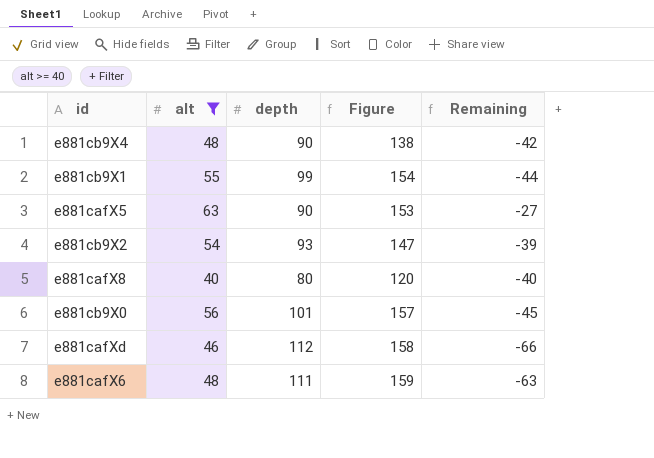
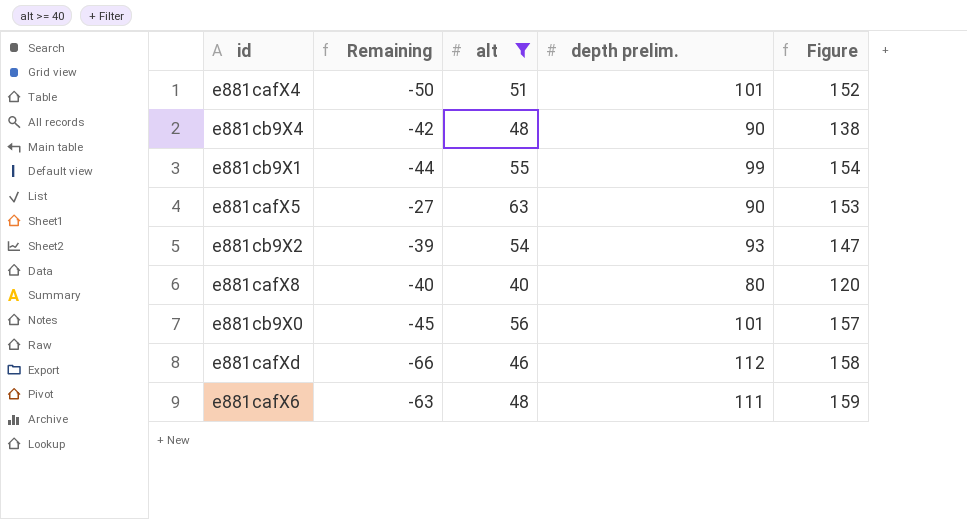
column Remaining | position: 5 -> 2
column name: depth -> depth prelim.
row e881cafX4: none -> -50 | 51 | 101 | 152

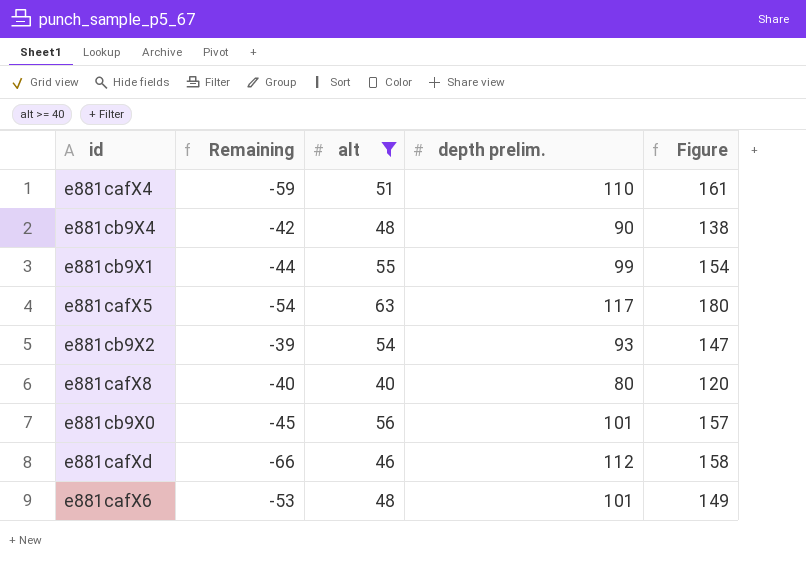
e881cafX4 | Remaining: -50 -> -59
e881cafX4 | depth prelim.: 101 -> 110
e881cafX4 | Figure: 152 -> 161
e881cafX5 | Remaining: -27 -> -54
e881cafX5 | depth prelim.: 90 -> 117
e881cafX5 | Figure: 153 -> 180
e881cafX6 | Remaining: -63 -> -53
e881cafX6 | depth prelim.: 111 -> 101
e881cafX6 | Figure: 159 -> 149

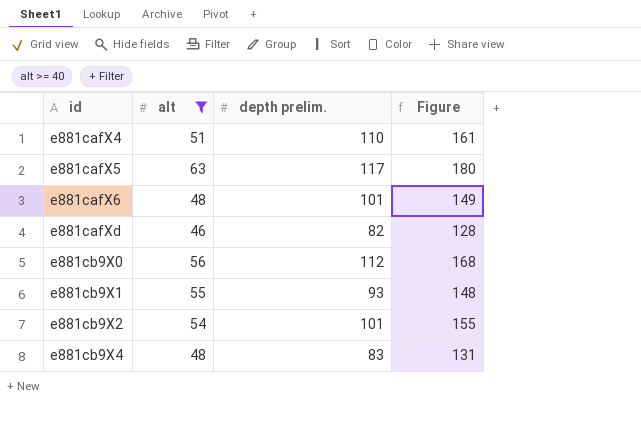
row order: none -> id ascending
column Remaining | formula: [alt] - [depth prelim.] -> none
row e881cafX8: -40 | 40 | 80 | 120 -> none
e881cafXd | depth prelim.: 112 -> 82
e881cafXd | Figure: 158 -> 128
e881cb9X0 | depth prelim.: 101 -> 112
e881cb9X0 | Figure: 157 -> 168
e881cb9X1 | depth prelim.: 99 -> 93
e881cb9X1 | Figure: 154 -> 148
e881cb9X2 | depth prelim.: 93 -> 101
e881cb9X2 | Figure: 147 -> 155
e881cb9X4 | depth prelim.: 90 -> 83
e881cb9X4 | Figure: 138 -> 131

